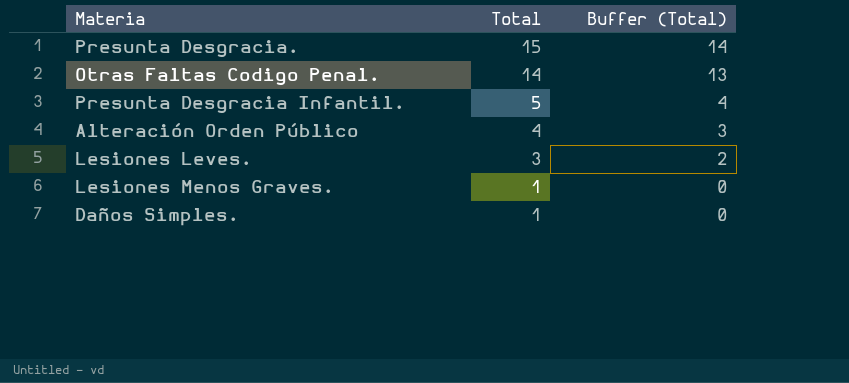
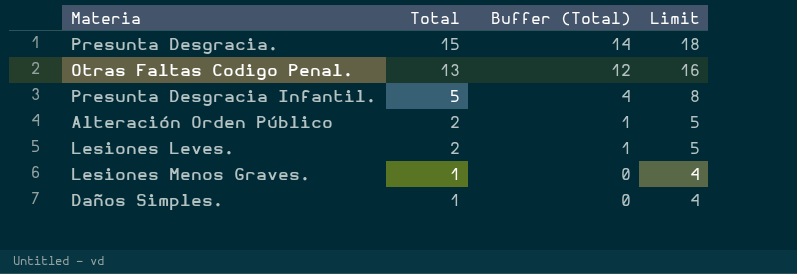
column Limit | formula: none -> [Total] + 3
Otras Faltas Codigo Penal. | Total: 14 -> 13
Otras Faltas Codigo Penal. | Buffer (Total): 13 -> 12
Alteración Orden Público | Total: 4 -> 2
Alteración Orden Público | Buffer (Total): 3 -> 1
Lesiones Leves. | Total: 3 -> 2
Lesiones Leves. | Buffer (Total): 2 -> 1

